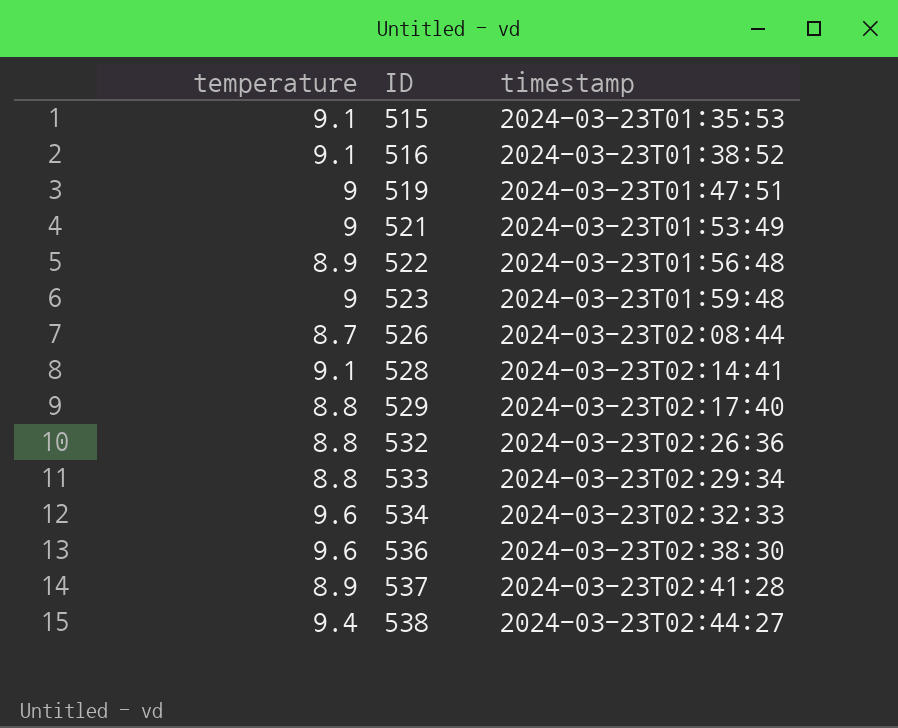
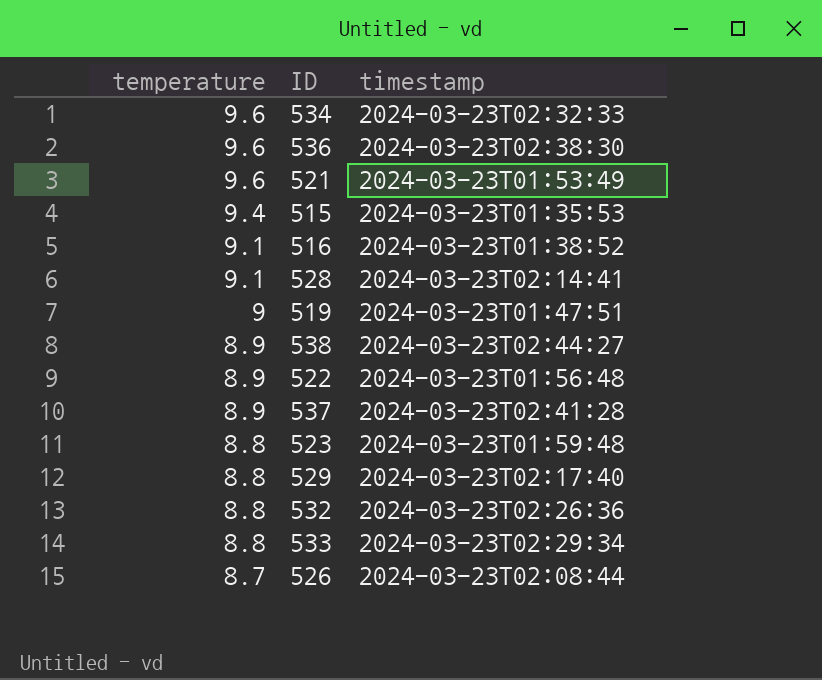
row order: ID ascending -> temperature descending
521 | temperature: 9 -> 9.6
515 | temperature: 9.1 -> 9.4
538 | temperature: 9.4 -> 8.9
523 | temperature: 9 -> 8.8

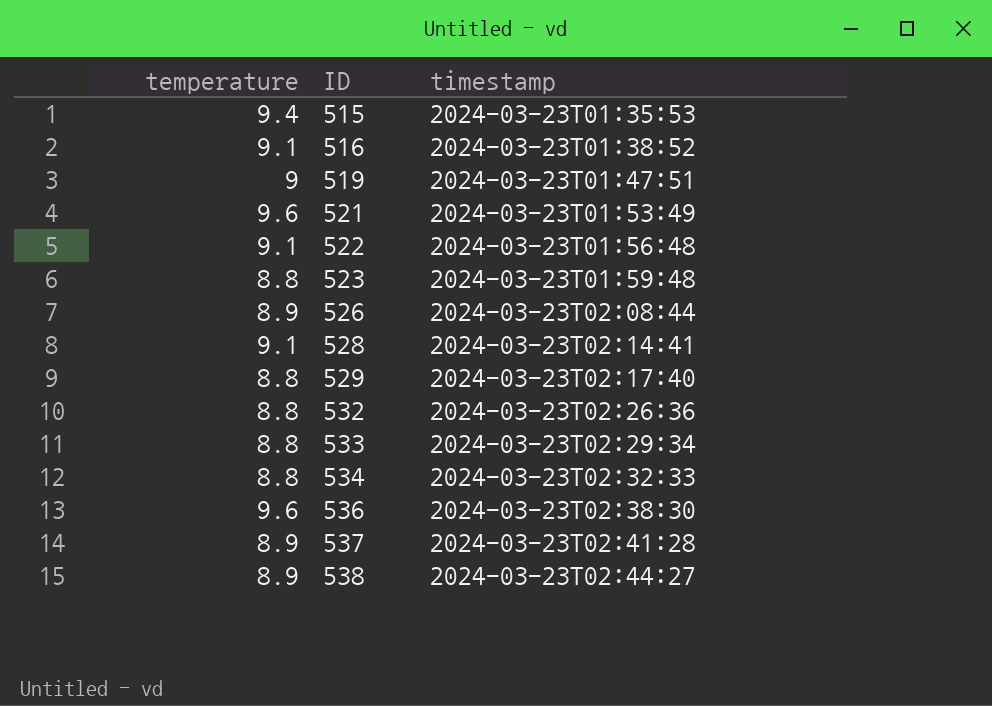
row order: temperature descending -> ID ascending
522 | temperature: 8.9 -> 9.1
526 | temperature: 8.7 -> 8.9
534 | temperature: 9.6 -> 8.8

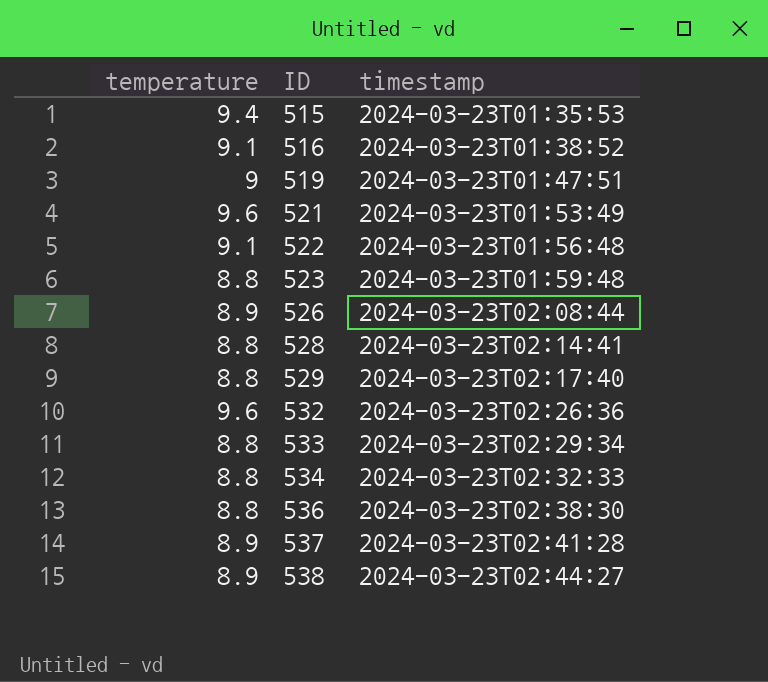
528 | temperature: 9.1 -> 8.8
532 | temperature: 8.8 -> 9.6
536 | temperature: 9.6 -> 8.8

